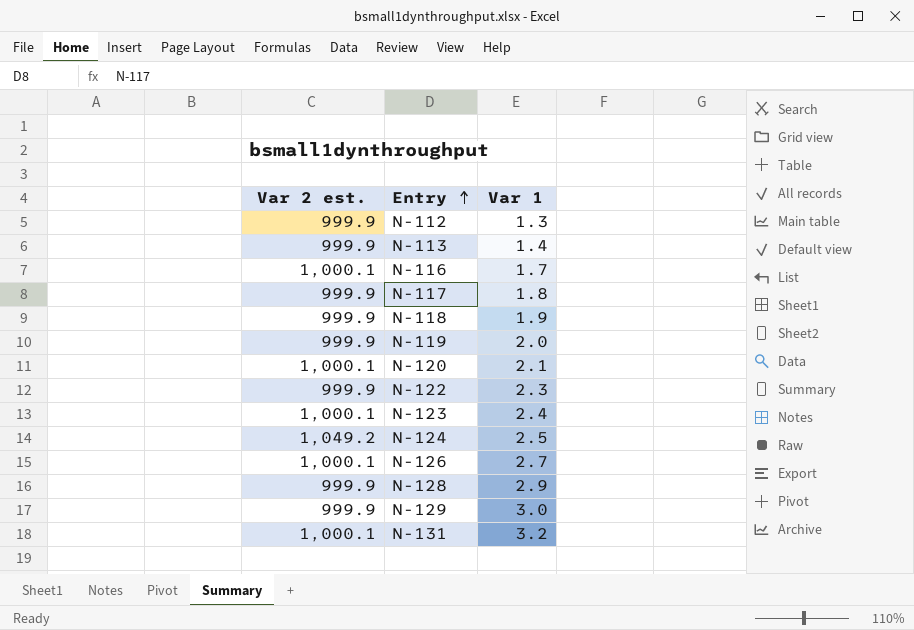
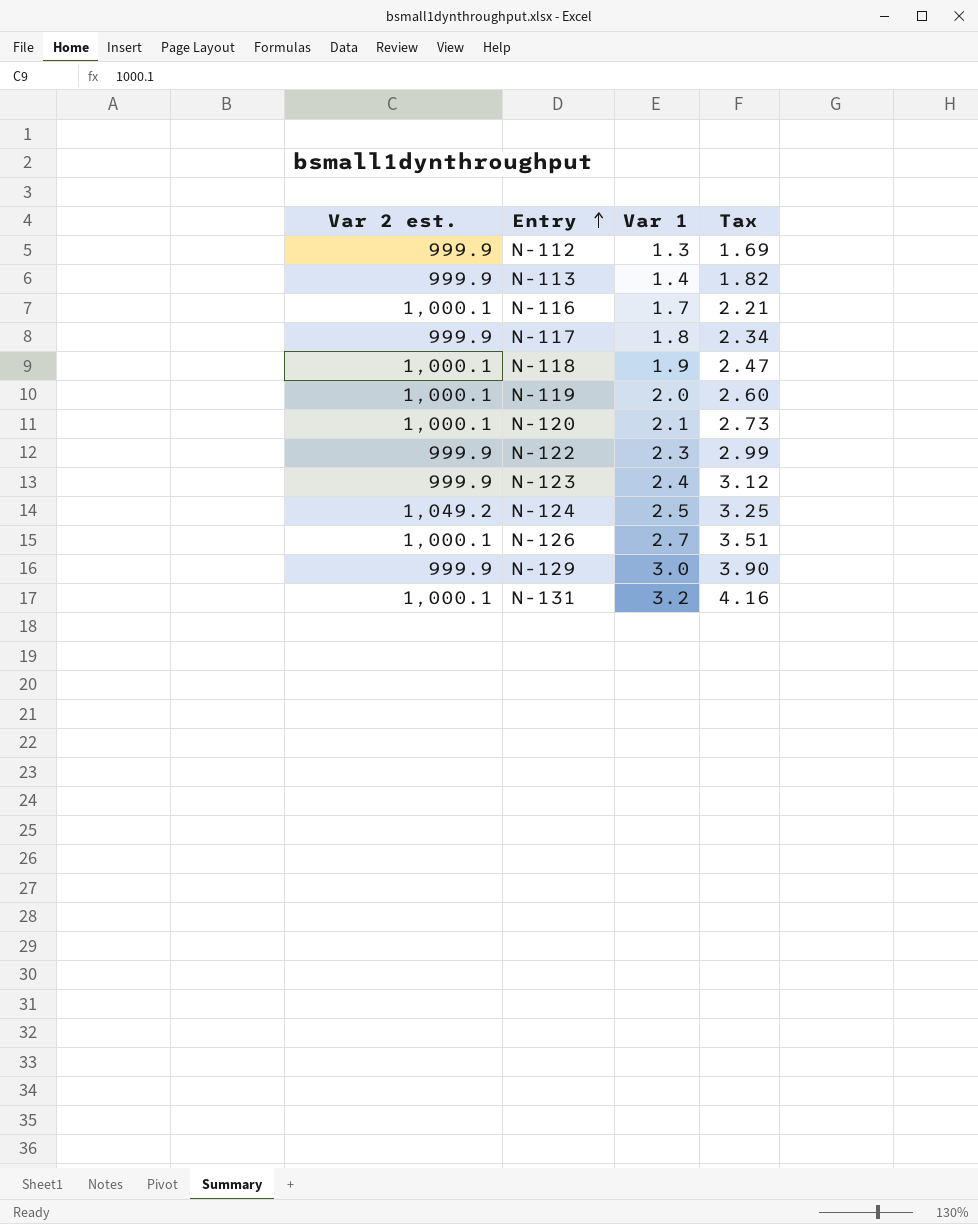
column Tax | formula: none -> [Var 1] * 1.3
row N-128: 999.9 | 2.9 -> none
N-118 | Var 2 est.: 999.9 -> 1,000.1
N-119 | Var 2 est.: 999.9 -> 1,000.1
N-123 | Var 2 est.: 1,000.1 -> 999.9

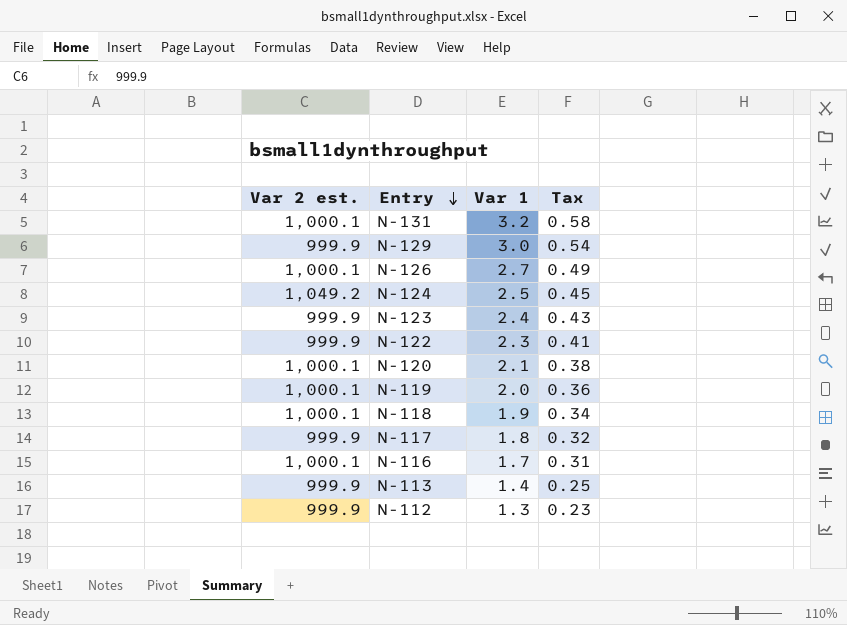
row order: Entry ascending -> Entry descending
column Tax | formula: [Var 1] * 1.3 -> [Var 1] * 0.18

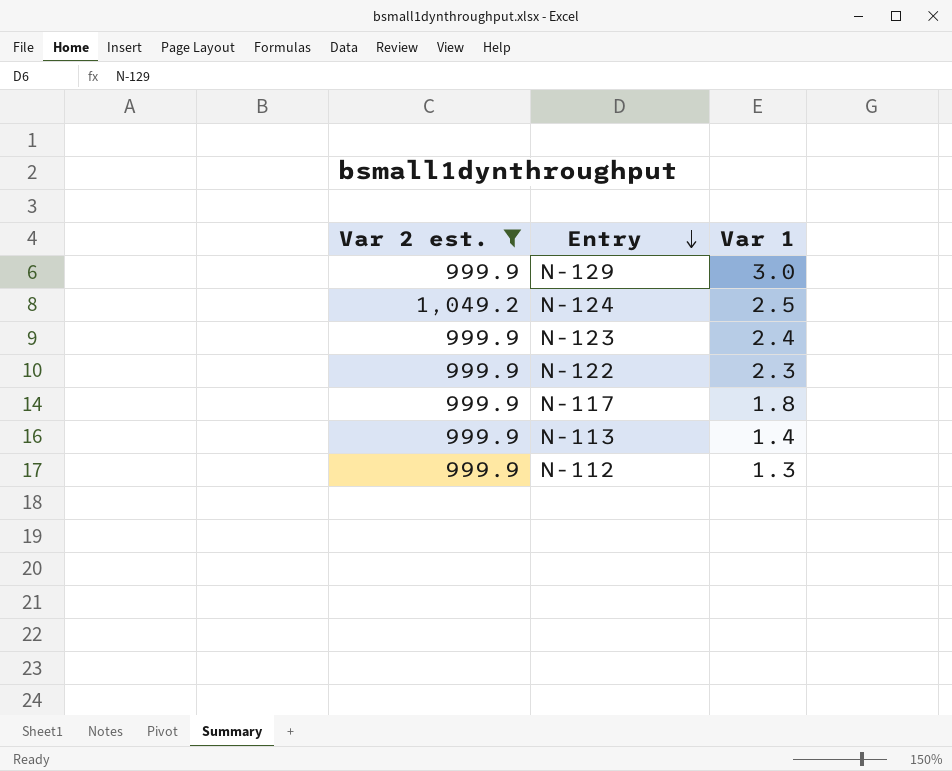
filter: none -> Var 2 est. != 1,000.1
column Tax | formula: [Var 1] * 0.18 -> none

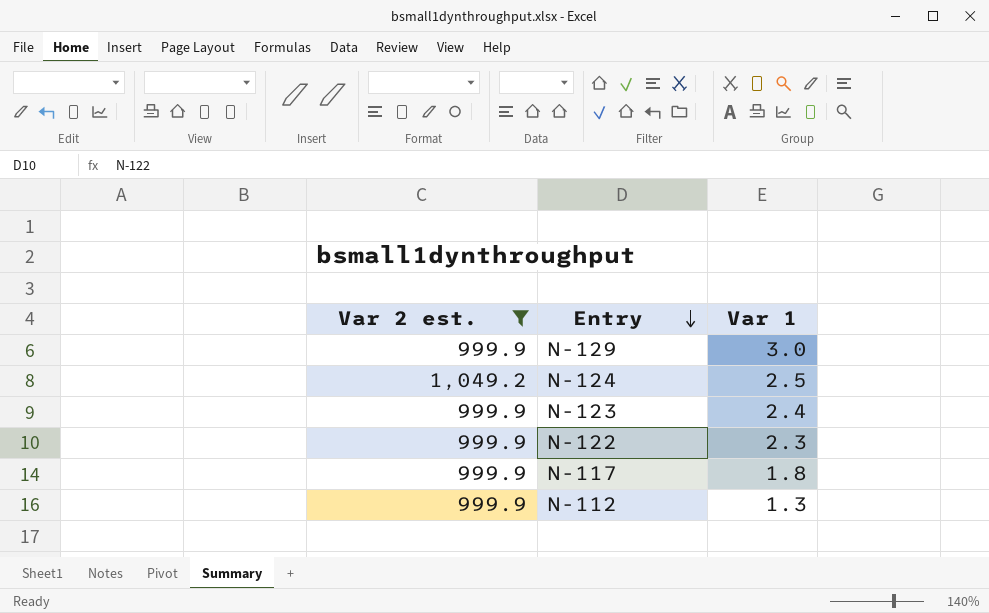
row N-113: 999.9 | 1.4 -> none

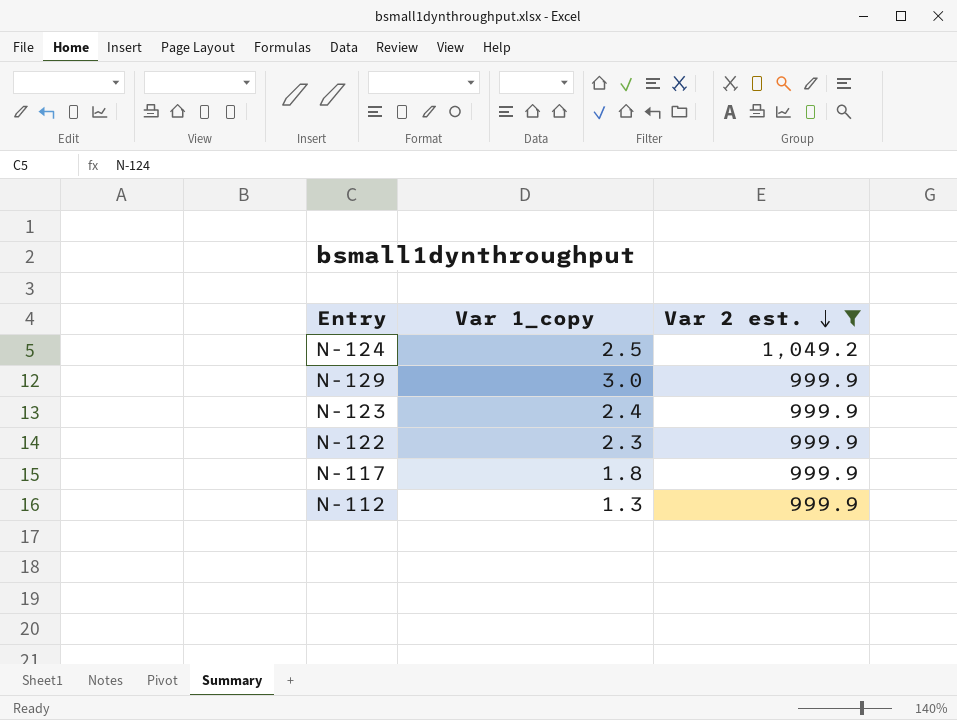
row order: Entry descending -> Var 2 est. descending
column name: Var 1 -> Var 1_copy
column Var 2 est. | position: 1 -> 3

